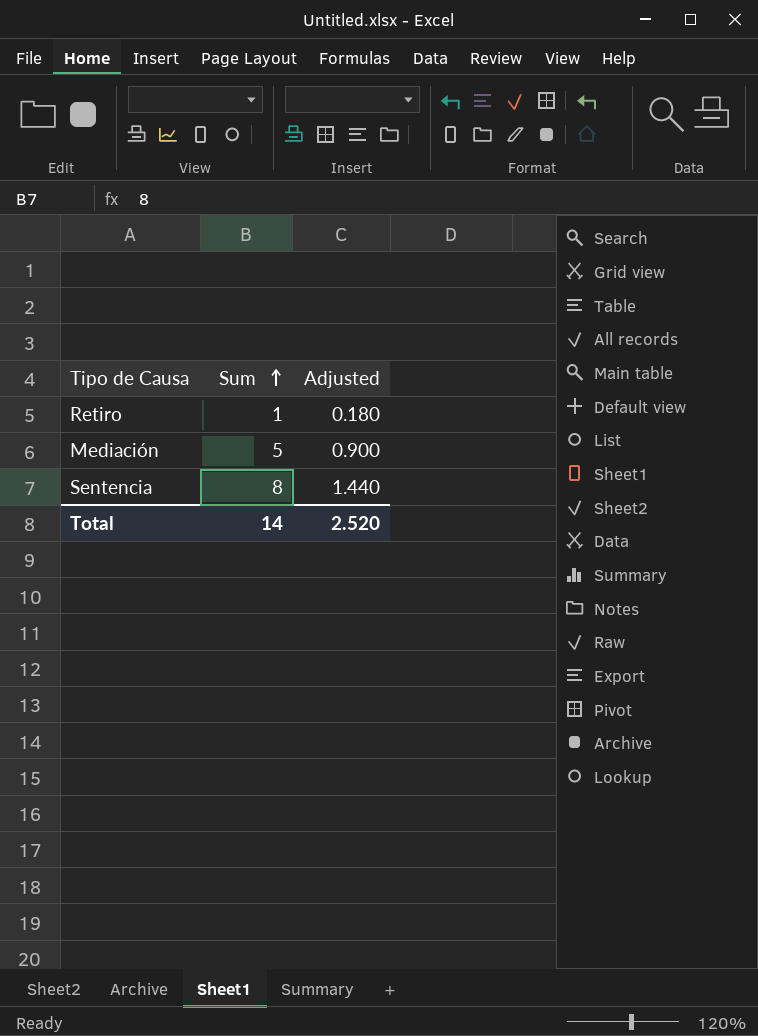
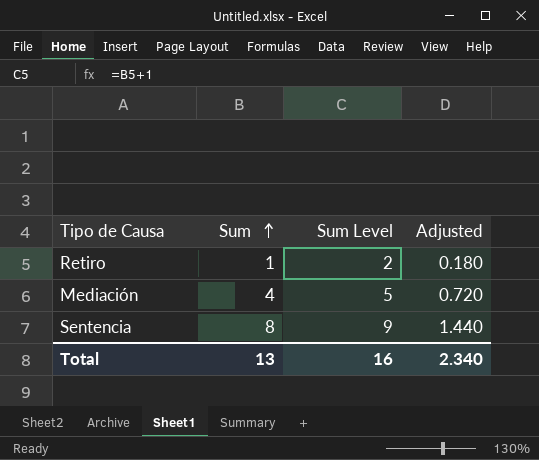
column Sum Level | formula: none -> [Sum] + 1
Mediación | Sum: 5 -> 4
Mediación | Adjusted: 0.900 -> 0.720
Total | Sum: 14 -> 13
Total | Adjusted: 2.520 -> 2.340

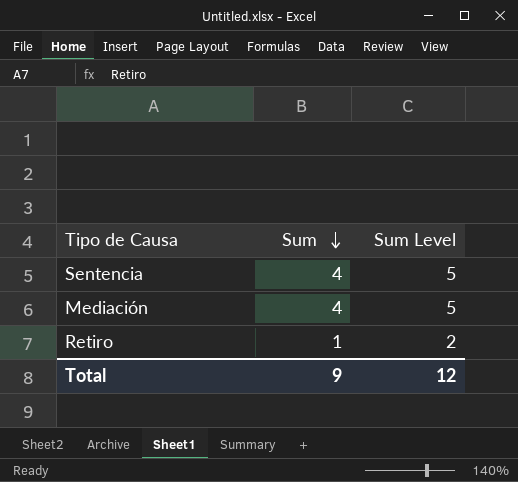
row order: Sum ascending -> Sum descending
column Adjusted | formula: [Sum] * 0.18 -> none
Sentencia | Sum: 8 -> 4
Sentencia | Sum Level: 9 -> 5
Total | Sum: 13 -> 9
Total | Sum Level: 16 -> 12

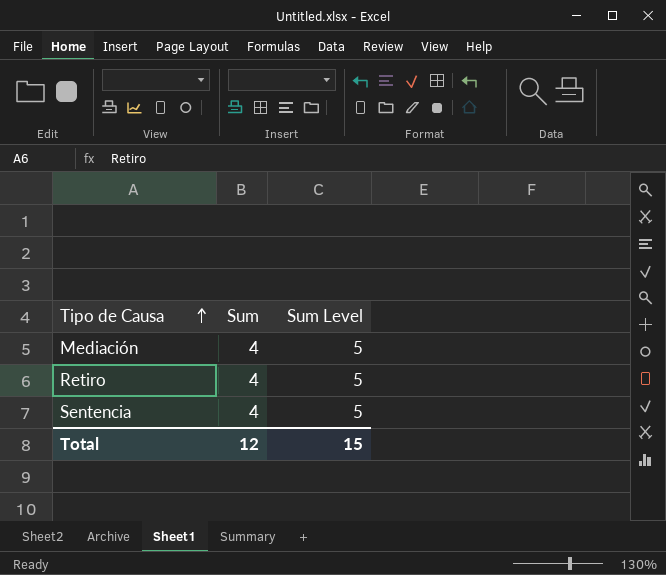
row order: Sum descending -> Tipo de Causa ascending
Retiro | Sum: 1 -> 4
Retiro | Sum Level: 2 -> 5
Total | Sum: 9 -> 12
Total | Sum Level: 12 -> 15

